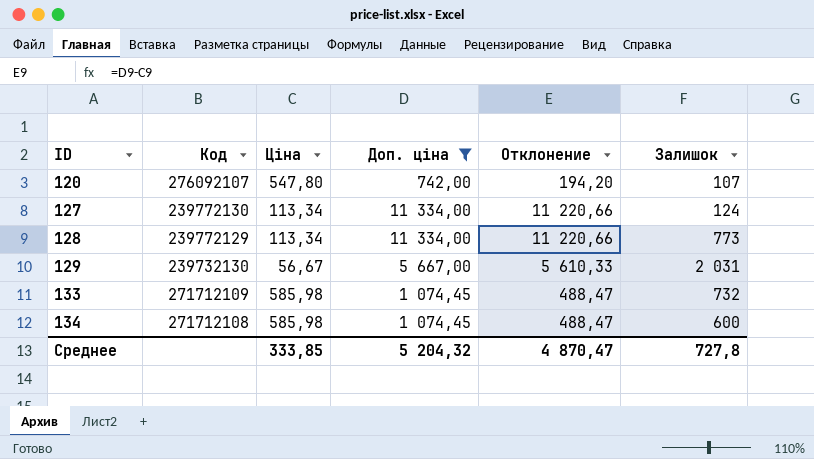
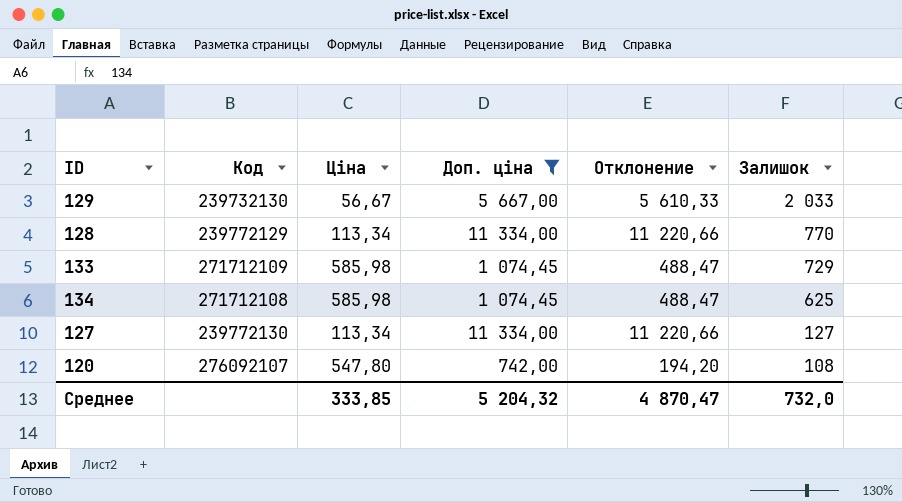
row order: ID ascending -> Залишок descending
129 | Залишок: 2 031 -> 2 033
128 | Залишок: 773 -> 770
133 | Залишок: 732 -> 729
134 | Залишок: 600 -> 625
127 | Залишок: 124 -> 127
120 | Залишок: 107 -> 108
Среднее | Залишок: 727,8 -> 732,0

